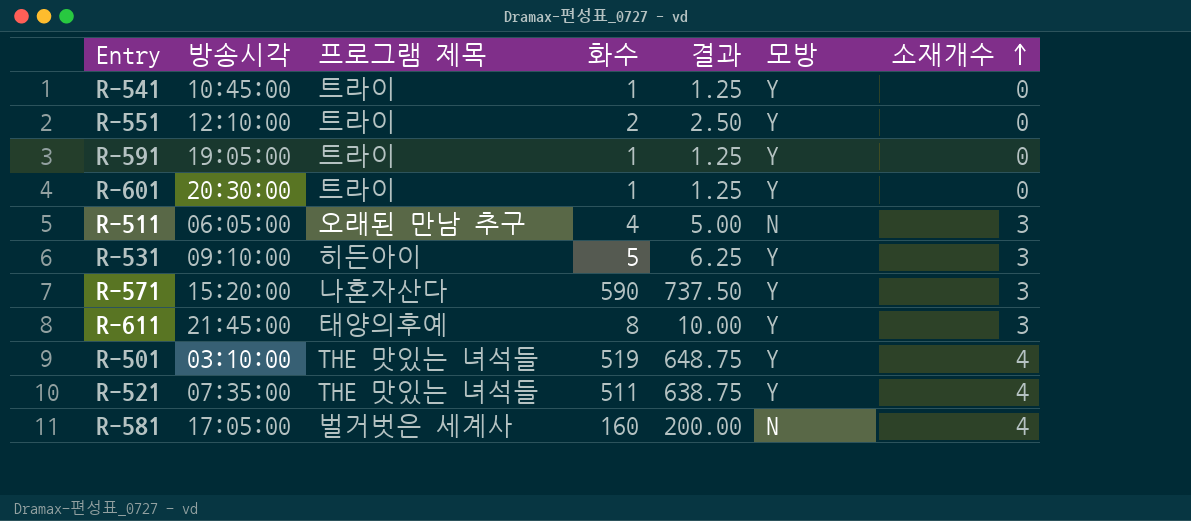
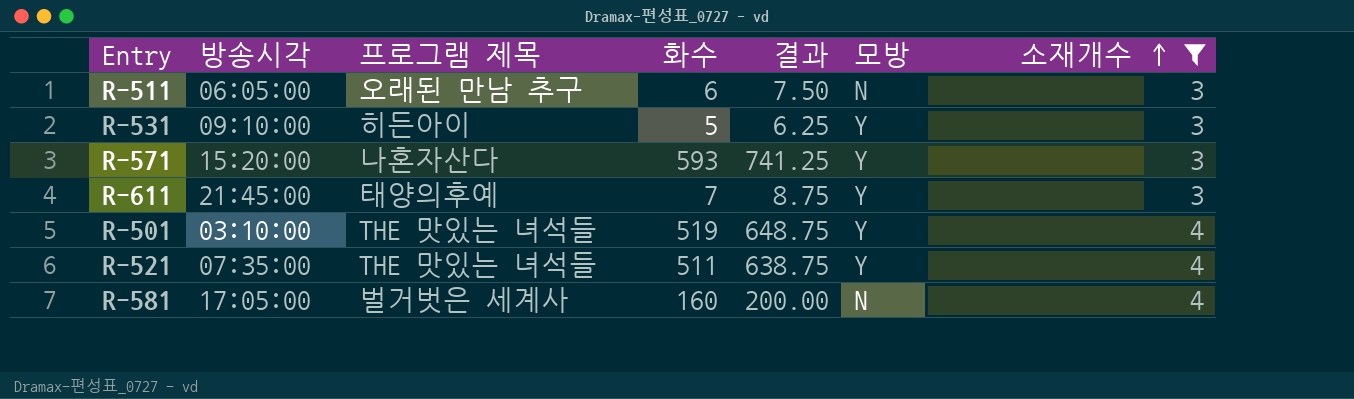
filter: none -> 소재개수 != 0
R-511 | 화수: 4 -> 6
R-511 | 결과: 5.00 -> 7.50
R-571 | 화수: 590 -> 593
R-571 | 결과: 737.50 -> 741.25
R-611 | 화수: 8 -> 7
R-611 | 결과: 10.00 -> 8.75

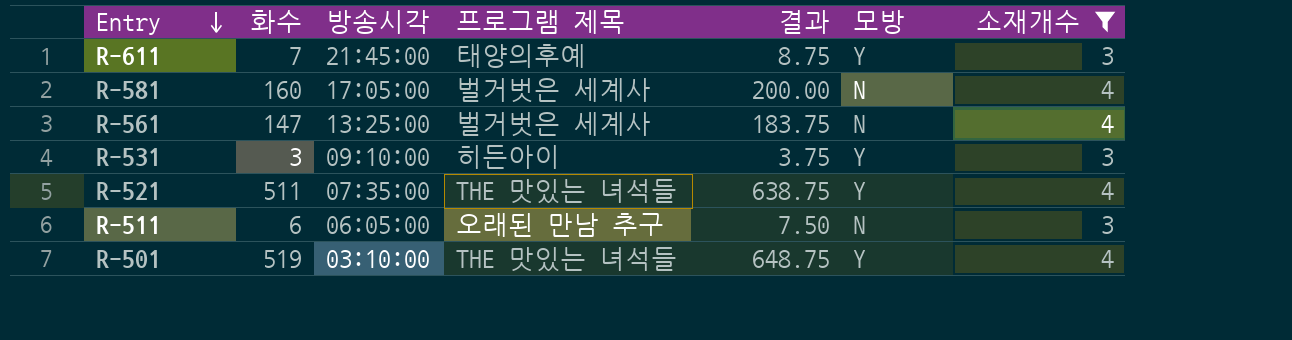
row order: 소재개수 ascending -> Entry descending
column 화수 | position: 4 -> 2
row R-571: 15:20:00 | 나혼자산다 | 593 | 741.25 | Y | 3 -> none
row R-561: none -> 147 | 13:25:00 | 벌거벗은 세계사 | 183.75 | N | 4
R-531 | 화수: 5 -> 3
R-531 | 결과: 6.25 -> 3.75

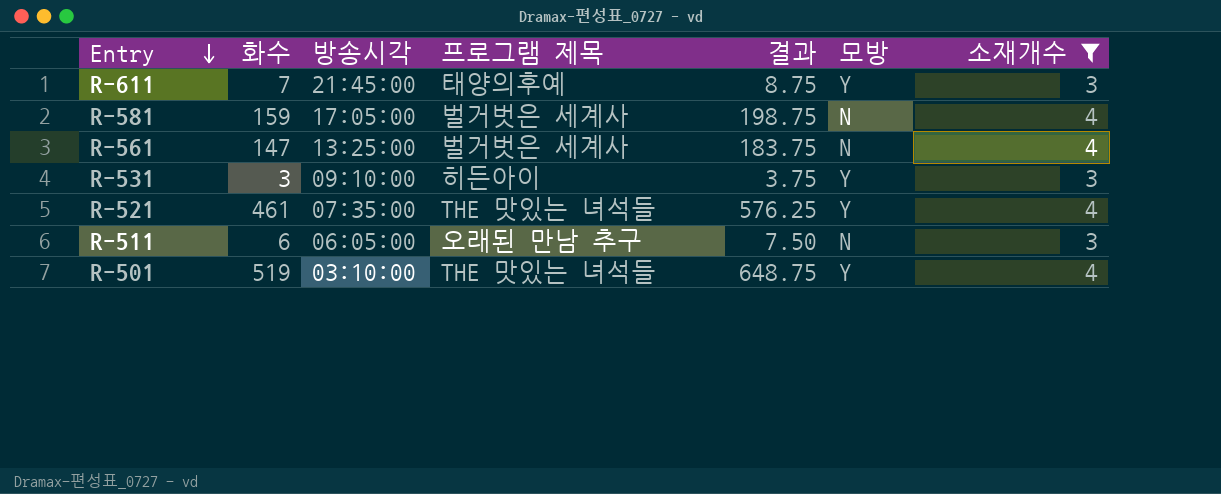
R-581 | 화수: 160 -> 159
R-581 | 결과: 200.00 -> 198.75
R-521 | 화수: 511 -> 461
R-521 | 결과: 638.75 -> 576.25

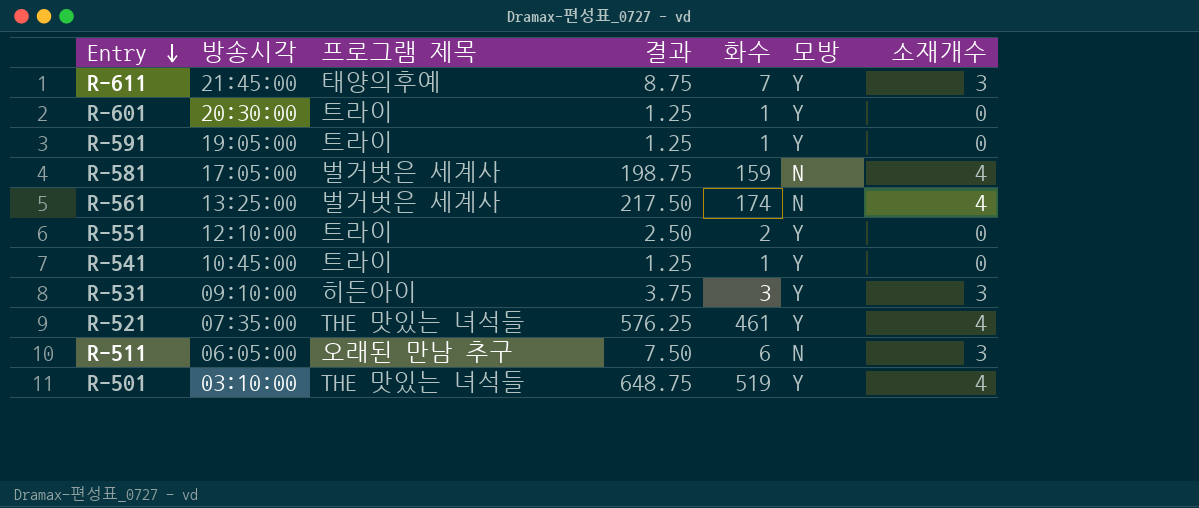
filter: 소재개수 != 0 -> none
column 화수 | position: 2 -> 5
R-561 | 결과: 183.75 -> 217.50
R-561 | 화수: 147 -> 174

